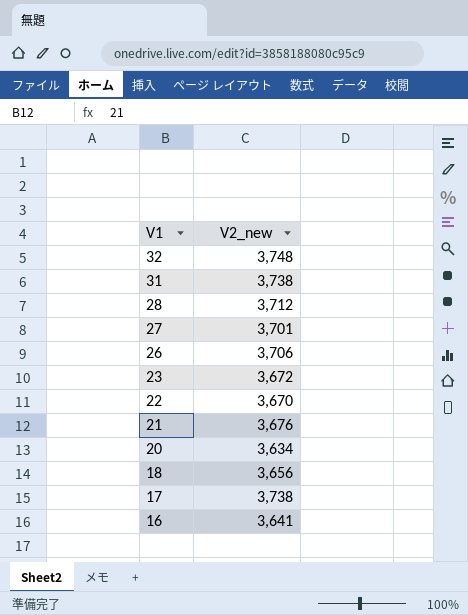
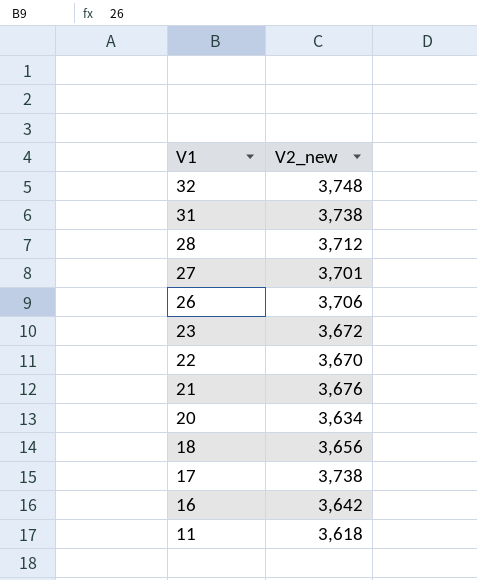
16 | V2_new: 3,641 -> 3,642
row 11: none -> 3,618

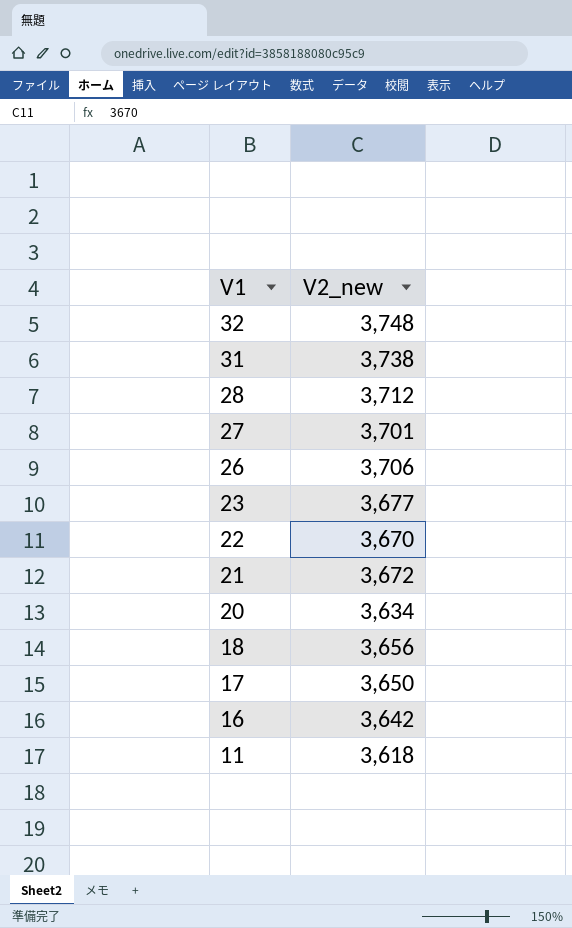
23 | V2_new: 3,672 -> 3,677
21 | V2_new: 3,676 -> 3,672
17 | V2_new: 3,738 -> 3,650

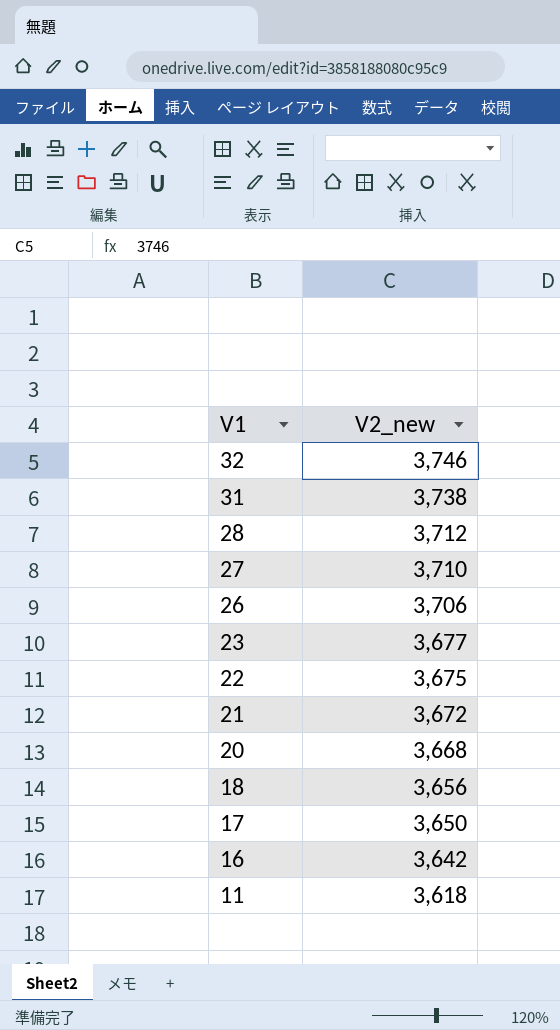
32 | V2_new: 3,748 -> 3,746
27 | V2_new: 3,701 -> 3,710
22 | V2_new: 3,670 -> 3,675
20 | V2_new: 3,634 -> 3,668

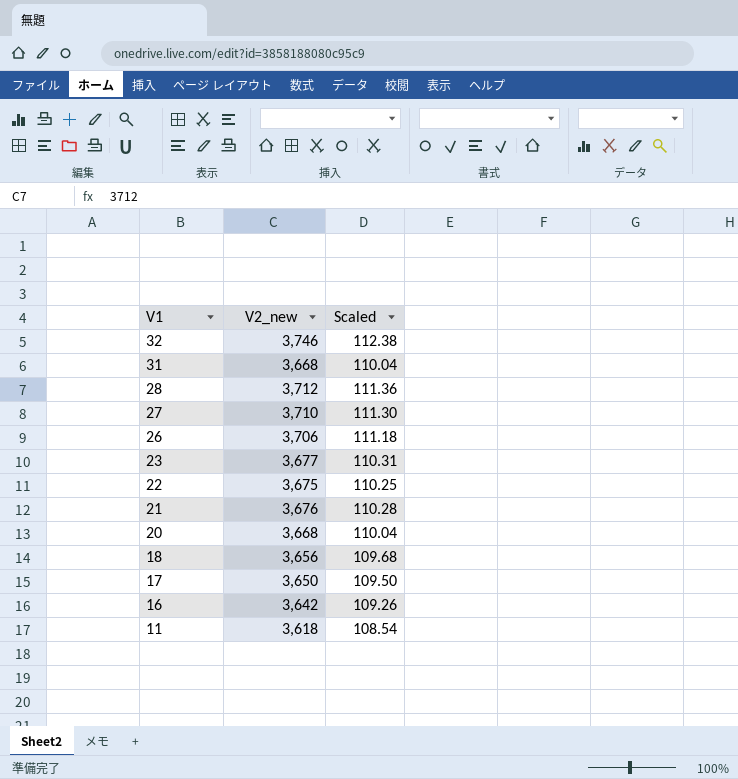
column Scaled | formula: none -> [V2_new] * 0.03
31 | V2_new: 3,738 -> 3,668
21 | V2_new: 3,672 -> 3,676

